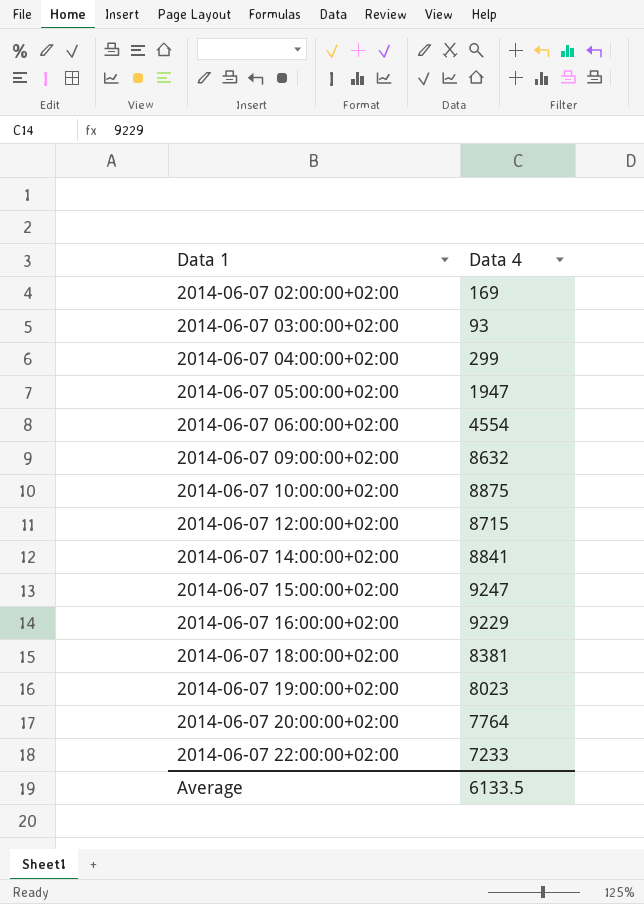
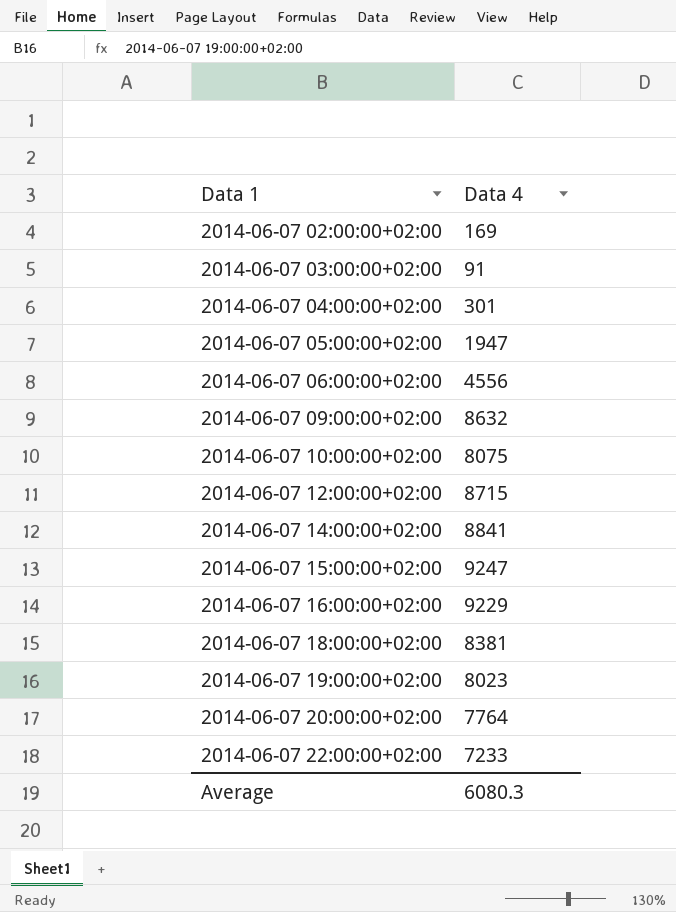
2014-06-07 03:00:00+02:00 | Data 4: 93 -> 91
2014-06-07 04:00:00+02:00 | Data 4: 299 -> 301
2014-06-07 06:00:00+02:00 | Data 4: 4554 -> 4556
2014-06-07 10:00:00+02:00 | Data 4: 8875 -> 8075
Average | Data 4: 6133.5 -> 6080.3

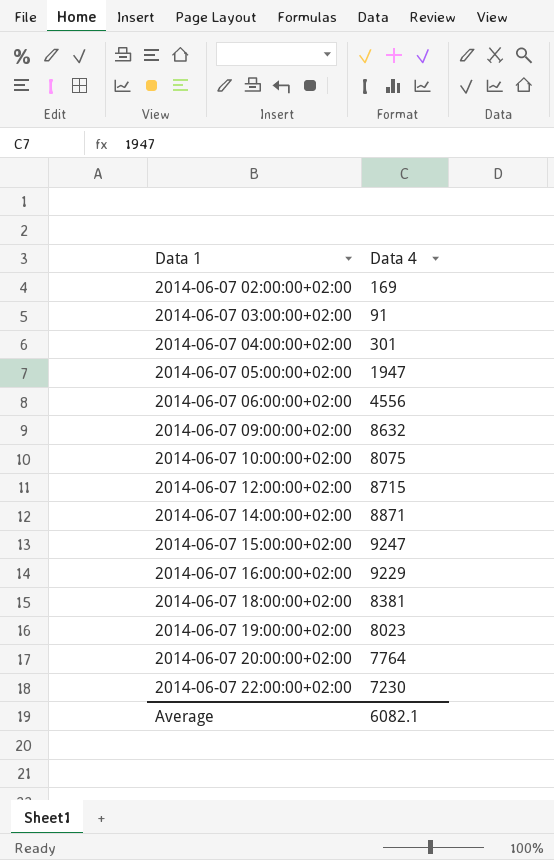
2014-06-07 14:00:00+02:00 | Data 4: 8841 -> 8871
2014-06-07 22:00:00+02:00 | Data 4: 7233 -> 7230
Average | Data 4: 6080.3 -> 6082.1

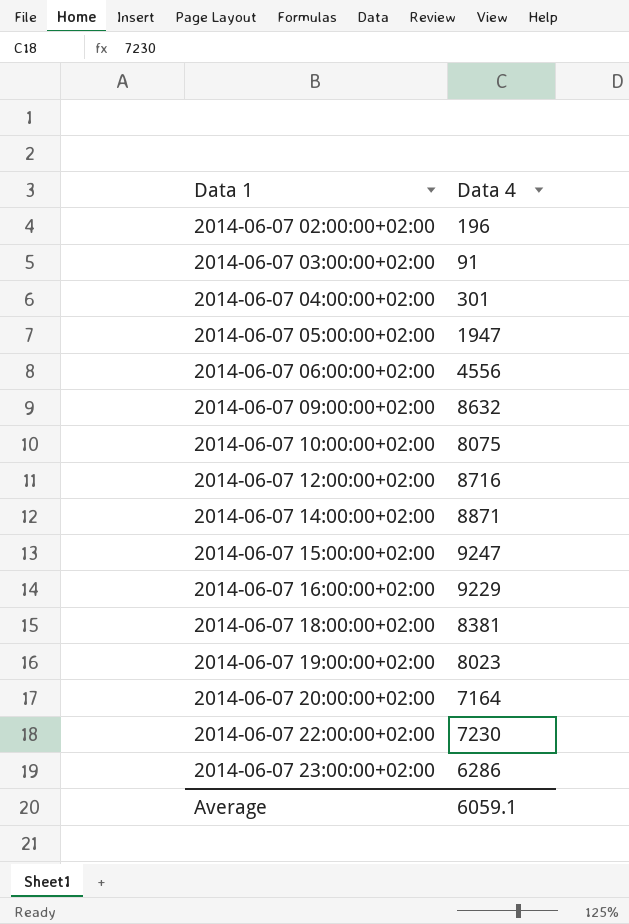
2014-06-07 02:00:00+02:00 | Data 4: 169 -> 196
2014-06-07 12:00:00+02:00 | Data 4: 8715 -> 8716
2014-06-07 20:00:00+02:00 | Data 4: 7764 -> 7164
row 2014-06-07 23:00:00+02:00: none -> 6286
Average | Data 4: 6082.1 -> 6059.1

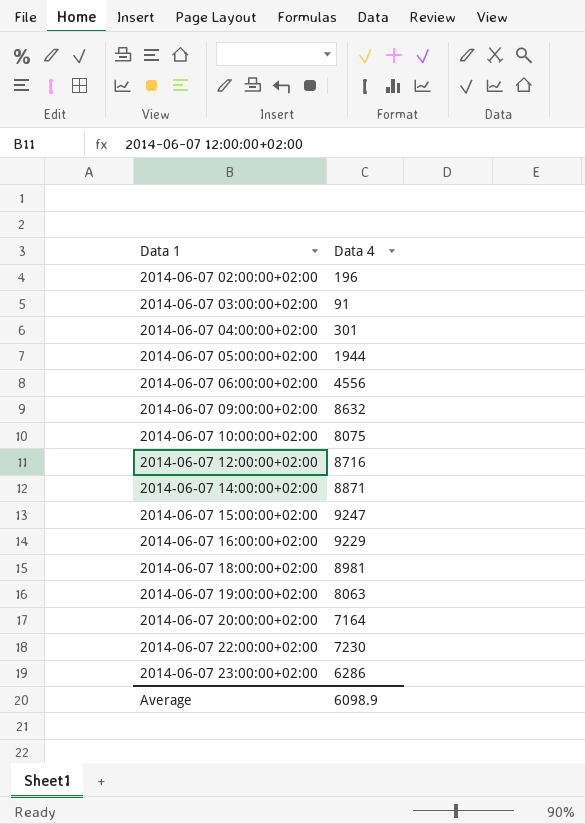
2014-06-07 05:00:00+02:00 | Data 4: 1947 -> 1944
2014-06-07 18:00:00+02:00 | Data 4: 8381 -> 8981
2014-06-07 19:00:00+02:00 | Data 4: 8023 -> 8063
Average | Data 4: 6059.1 -> 6098.9

